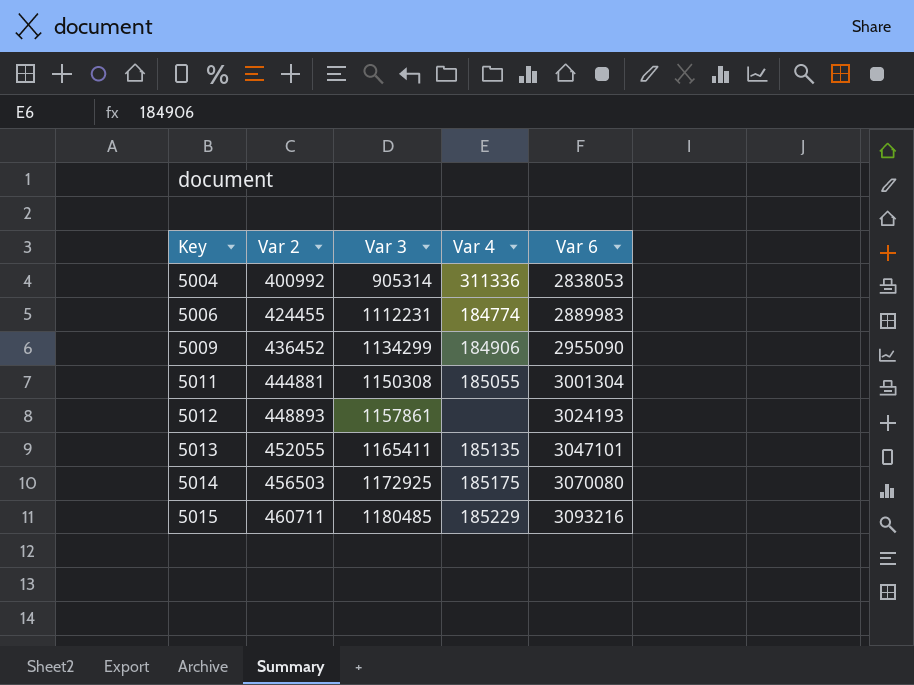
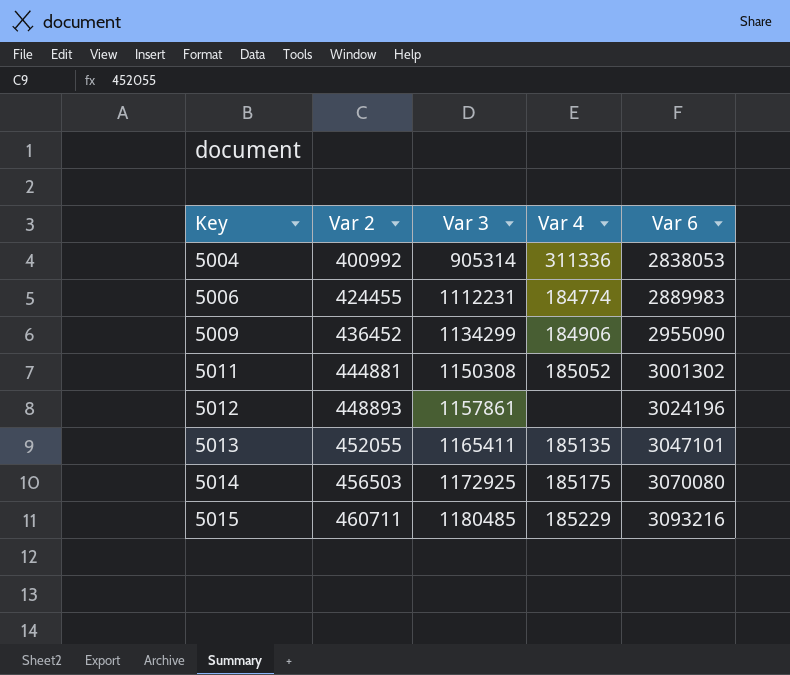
5011 | Var 4: 185055 -> 185052
5011 | Var 6: 3001304 -> 3001302
5012 | Var 6: 3024193 -> 3024196

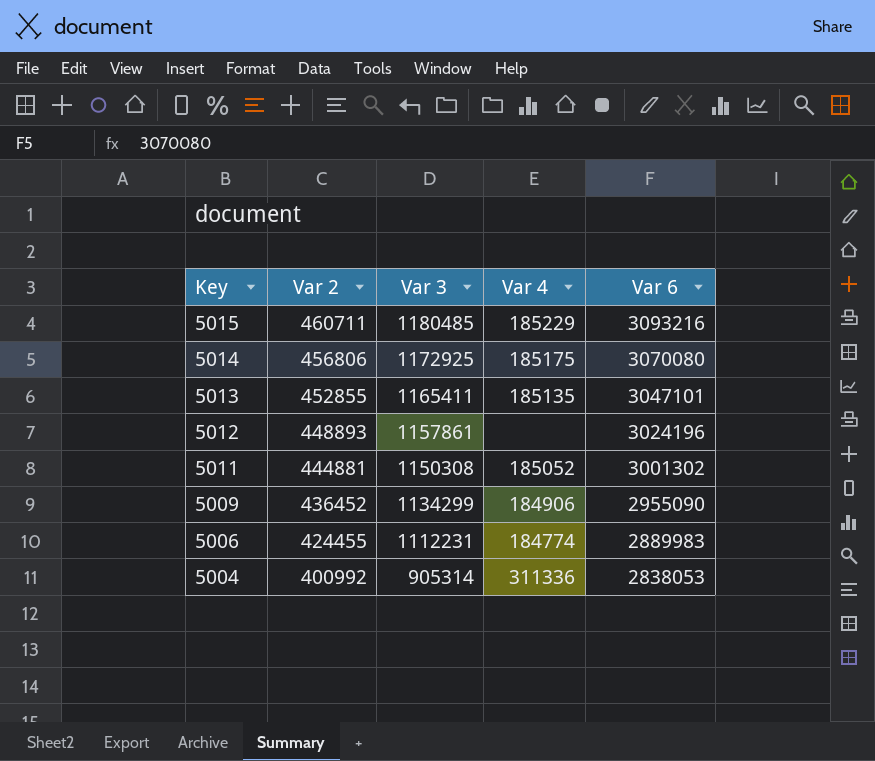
row order: Key ascending -> Key descending
5014 | Var 2: 456503 -> 456806
5013 | Var 2: 452055 -> 452855

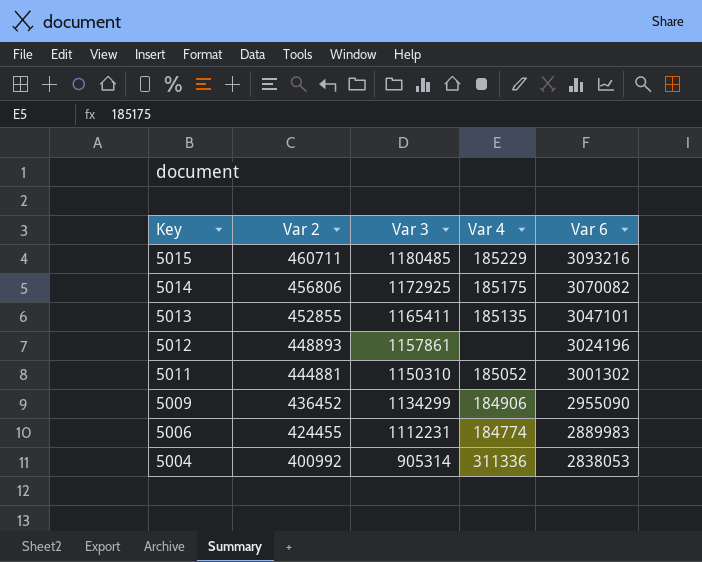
5014 | Var 6: 3070080 -> 3070082
5011 | Var 3: 1150308 -> 1150310

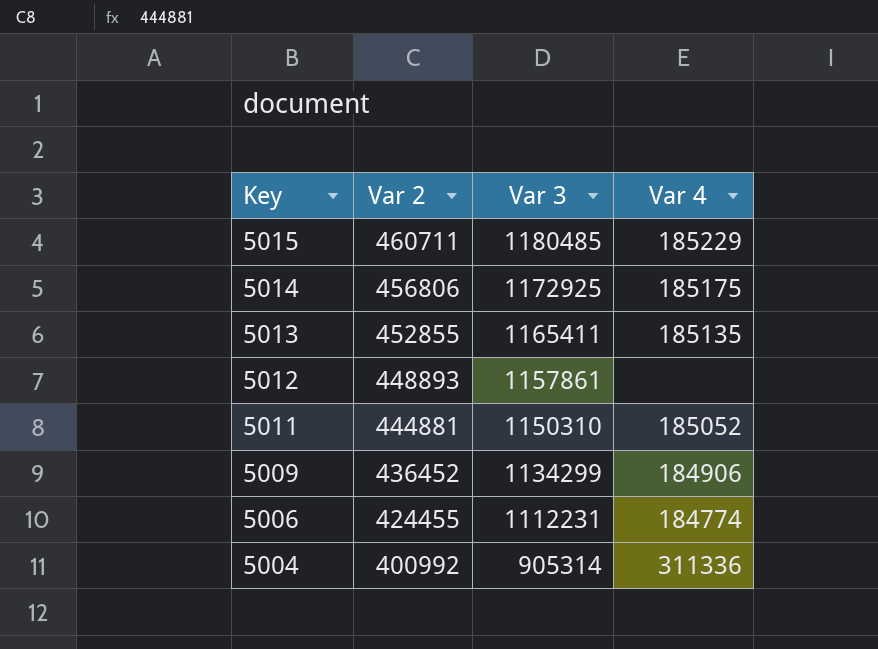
column Var 6 | position: 5 -> none

